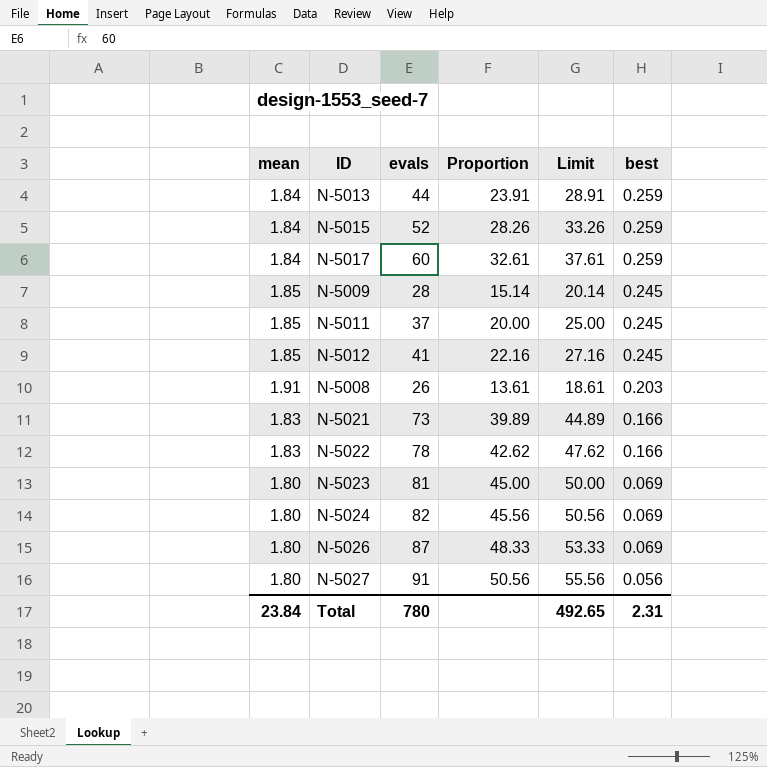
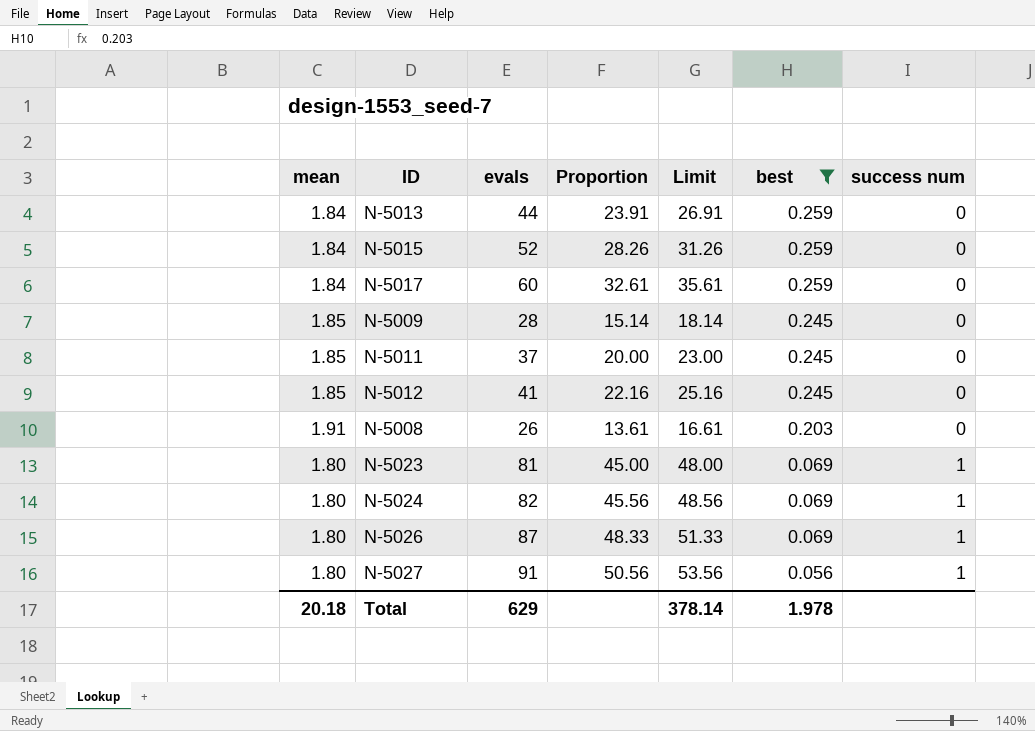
filter: none -> best != 0.166
column Limit | formula: [Proportion] + 5 -> [Proportion] + 3
column success num | position: none -> 7
Total | mean: 23.84 -> 20.18
Total | evals: 780 -> 629
Total | Limit: 492.65 -> 378.14
Total | best: 2.31 -> 1.978

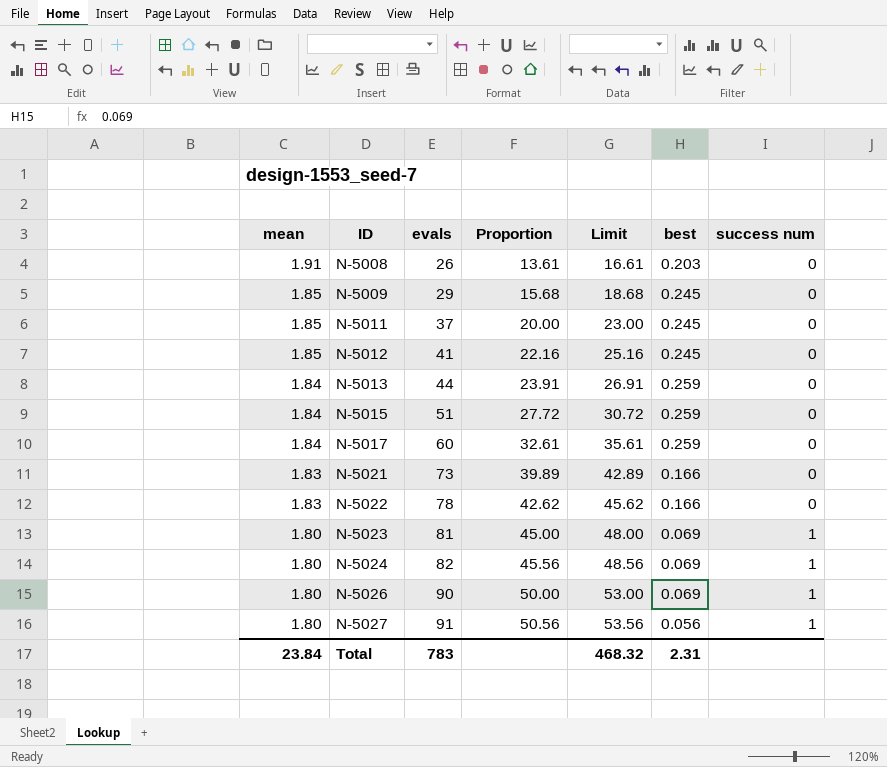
filter: best != 0.166 -> none
row order: best descending -> mean descending
N-5009 | evals: 28 -> 29
N-5009 | Proportion: 15.14 -> 15.68
N-5009 | Limit: 18.14 -> 18.68
N-5015 | evals: 52 -> 51
N-5015 | Proportion: 28.26 -> 27.72
N-5015 | Limit: 31.26 -> 30.72
N-5026 | evals: 87 -> 90
N-5026 | Proportion: 48.33 -> 50.00
N-5026 | Limit: 51.33 -> 53.00
Total | mean: 20.18 -> 23.84
Total | evals: 629 -> 783
Total | Limit: 378.14 -> 468.32
Total | best: 1.978 -> 2.31

